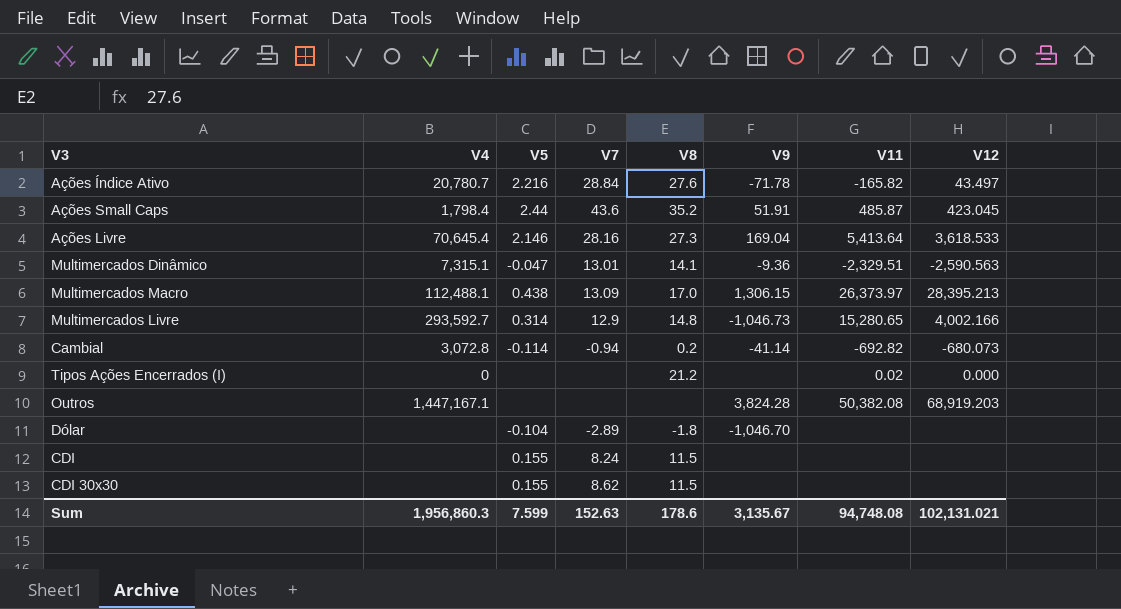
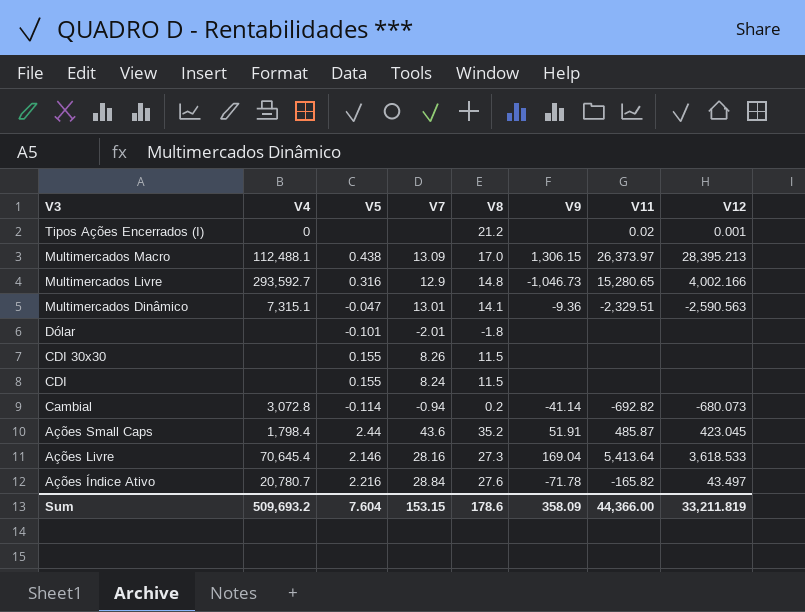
row order: none -> V3 descending
row Outros: 1,447,167.1 | none | none | none | 3,824.28 | 50,382.08 | 68,919.203 -> none
Tipos Ações Encerrados (I) | V12: 0.000 -> 0.001
Multimercados Livre | V5: 0.314 -> 0.316
Dólar | V5: -0.104 -> -0.101
Dólar | V7: -2.89 -> -2.01
Dólar | V9: -1,046.70 -> none
CDI 30x30 | V7: 8.62 -> 8.26
Sum | V4: 1,956,860.3 -> 509,693.2
Sum | V5: 7.599 -> 7.604
Sum | V7: 152.63 -> 153.15
Sum | V9: 3,135.67 -> 358.09
Sum | V11: 94,748.08 -> 44,366.00
Sum | V12: 102,131.021 -> 33,211.819

